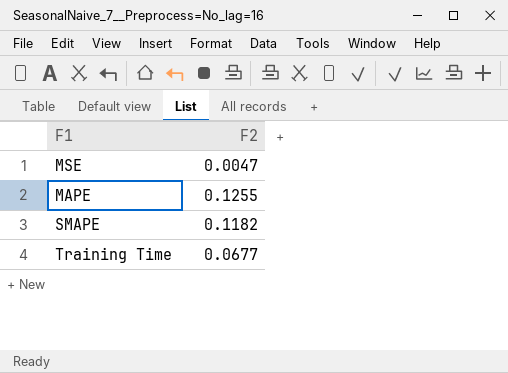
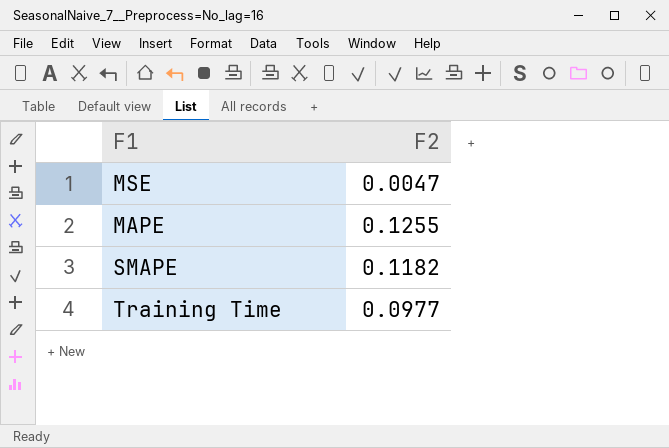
Training Time | F2: 0.0677 -> 0.0977

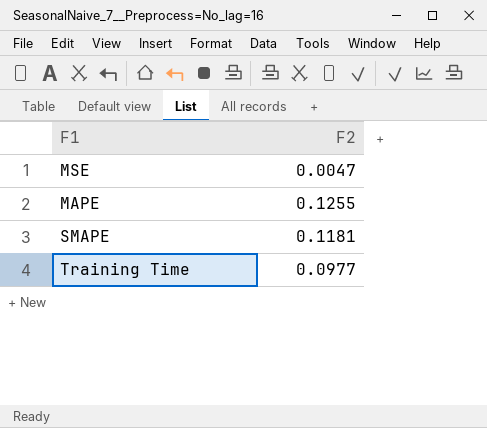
SMAPE | F2: 0.1182 -> 0.1181

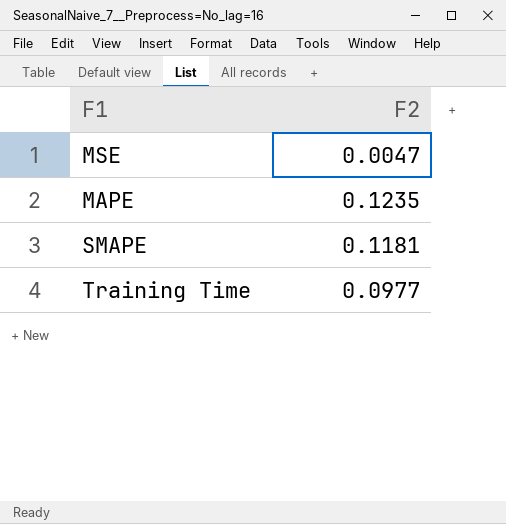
MAPE | F2: 0.1255 -> 0.1235

